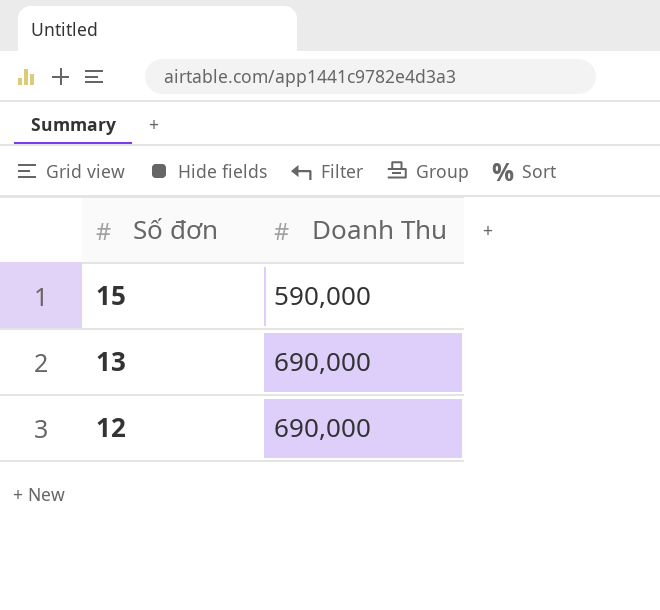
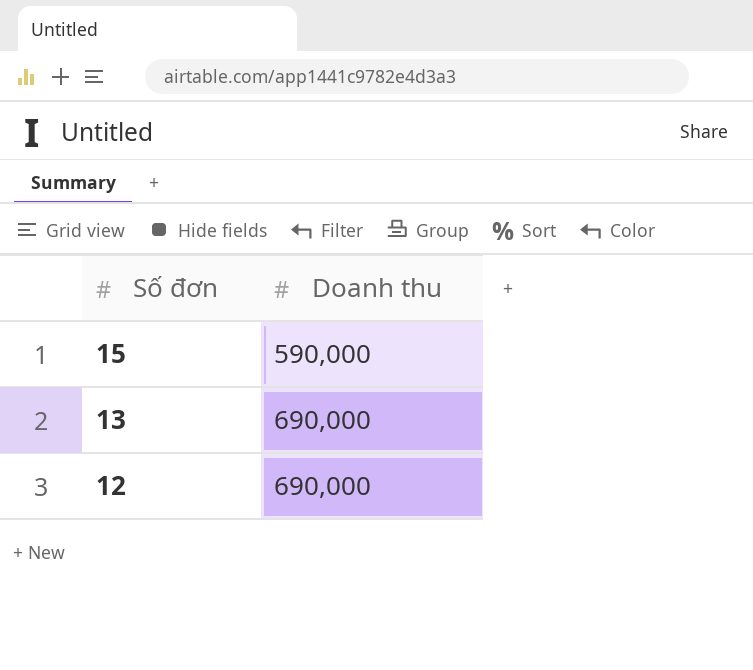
column name: Doanh Thu -> Doanh thu

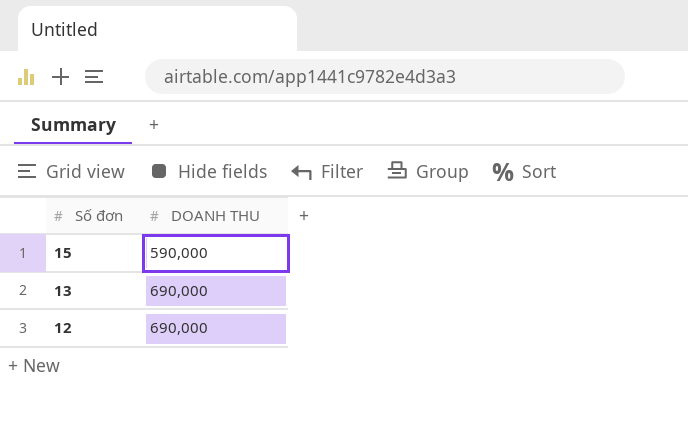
column name: Doanh thu -> DOANH THU

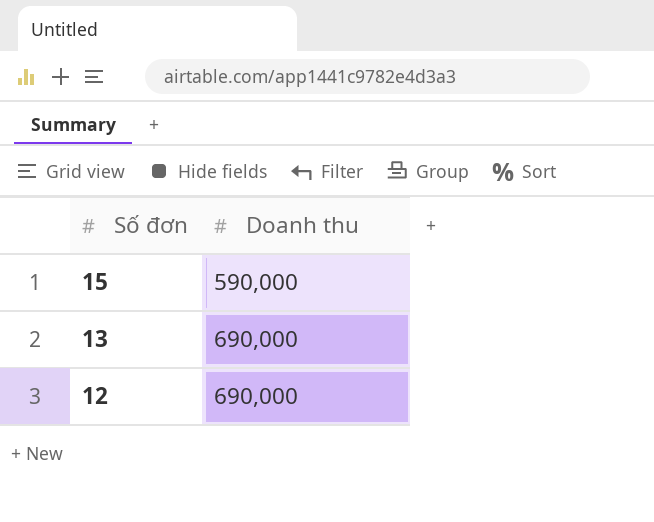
column name: DOANH THU -> Doanh thu

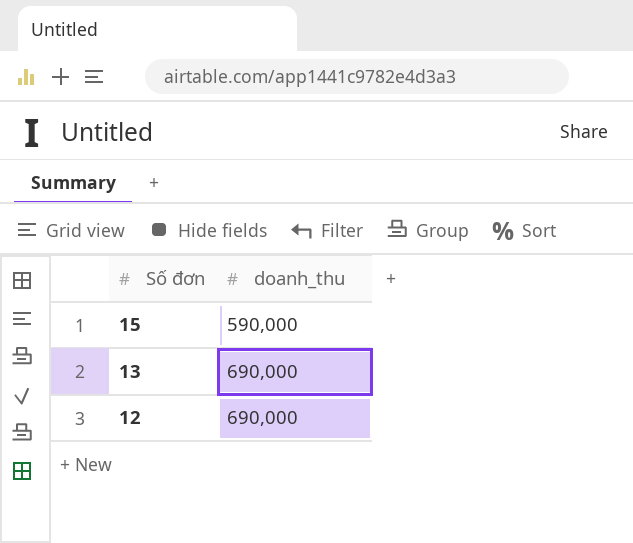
column name: Doanh thu -> doanh_thu

